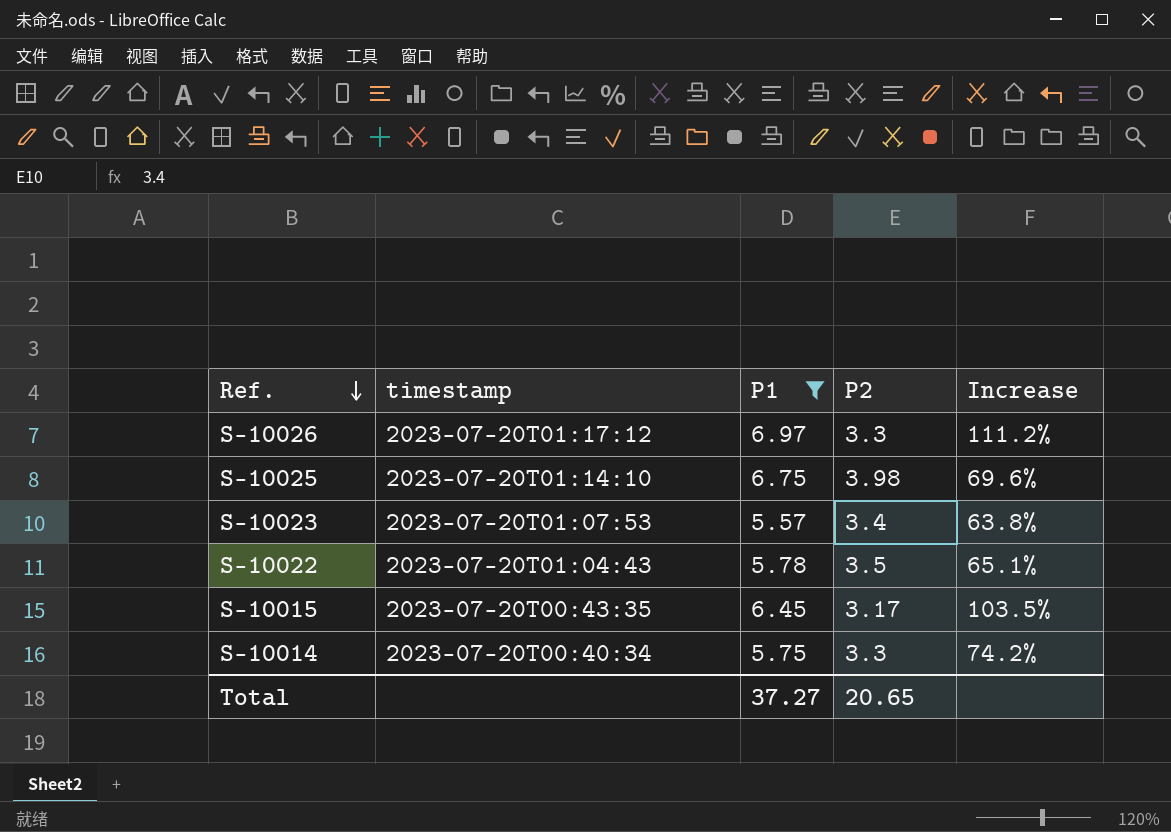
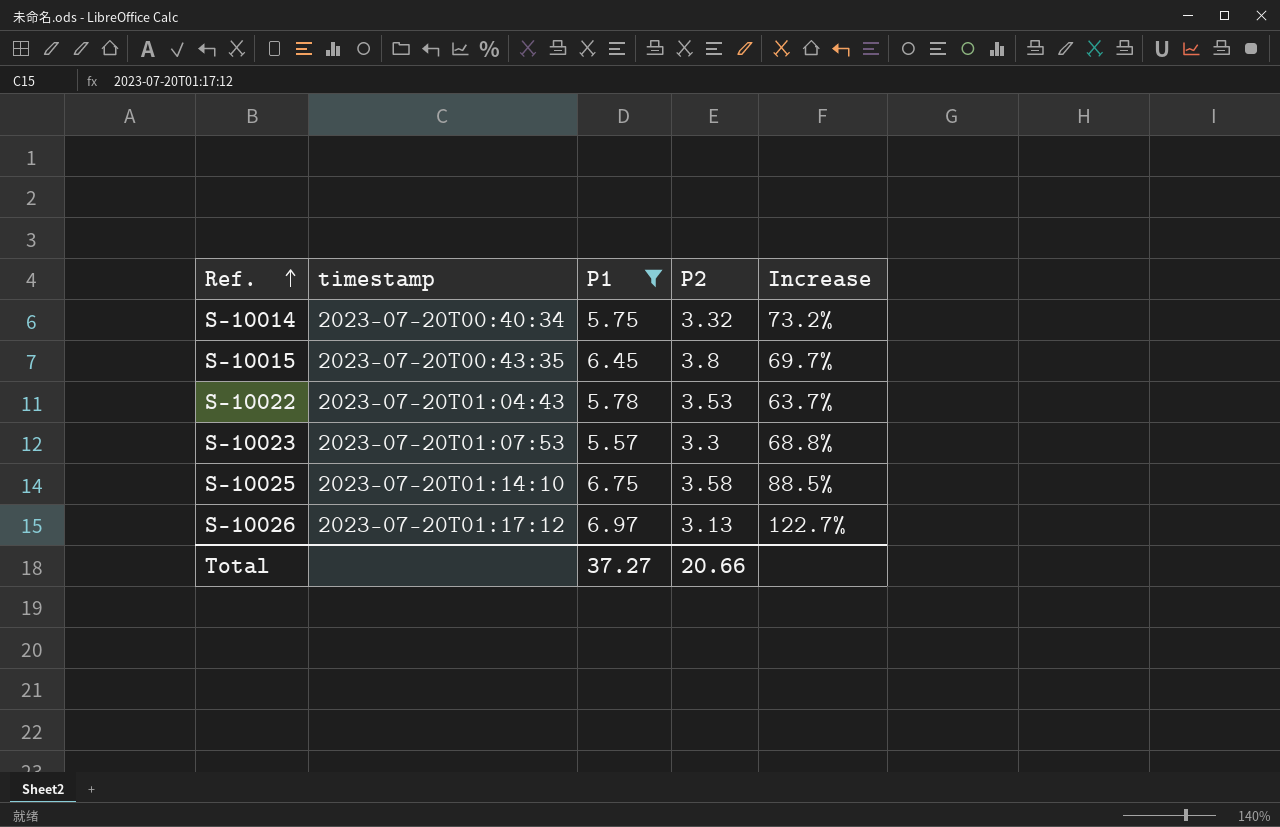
row order: Ref. descending -> Ref. ascending
S-10014 | P2: 3.3 -> 3.32
S-10014 | Increase: 74.2% -> 73.2%
S-10015 | P2: 3.17 -> 3.8
S-10015 | Increase: 103.5% -> 69.7%
S-10022 | P2: 3.5 -> 3.53
S-10022 | Increase: 65.1% -> 63.7%
S-10023 | P2: 3.4 -> 3.3
S-10023 | Increase: 63.8% -> 68.8%
S-10025 | P2: 3.98 -> 3.58
S-10025 | Increase: 69.6% -> 88.5%
S-10026 | P2: 3.3 -> 3.13
S-10026 | Increase: 111.2% -> 122.7%
Total | P2: 20.65 -> 20.66

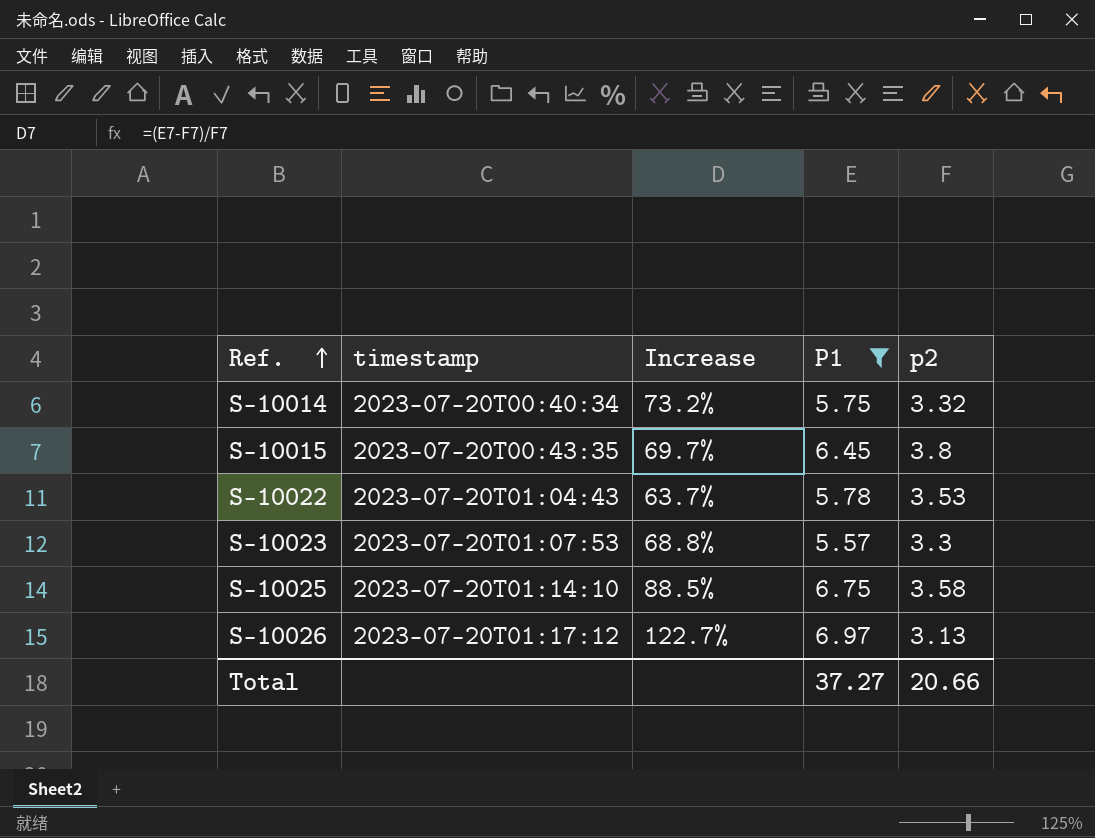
column Increase | position: 5 -> 3
column name: P2 -> p2

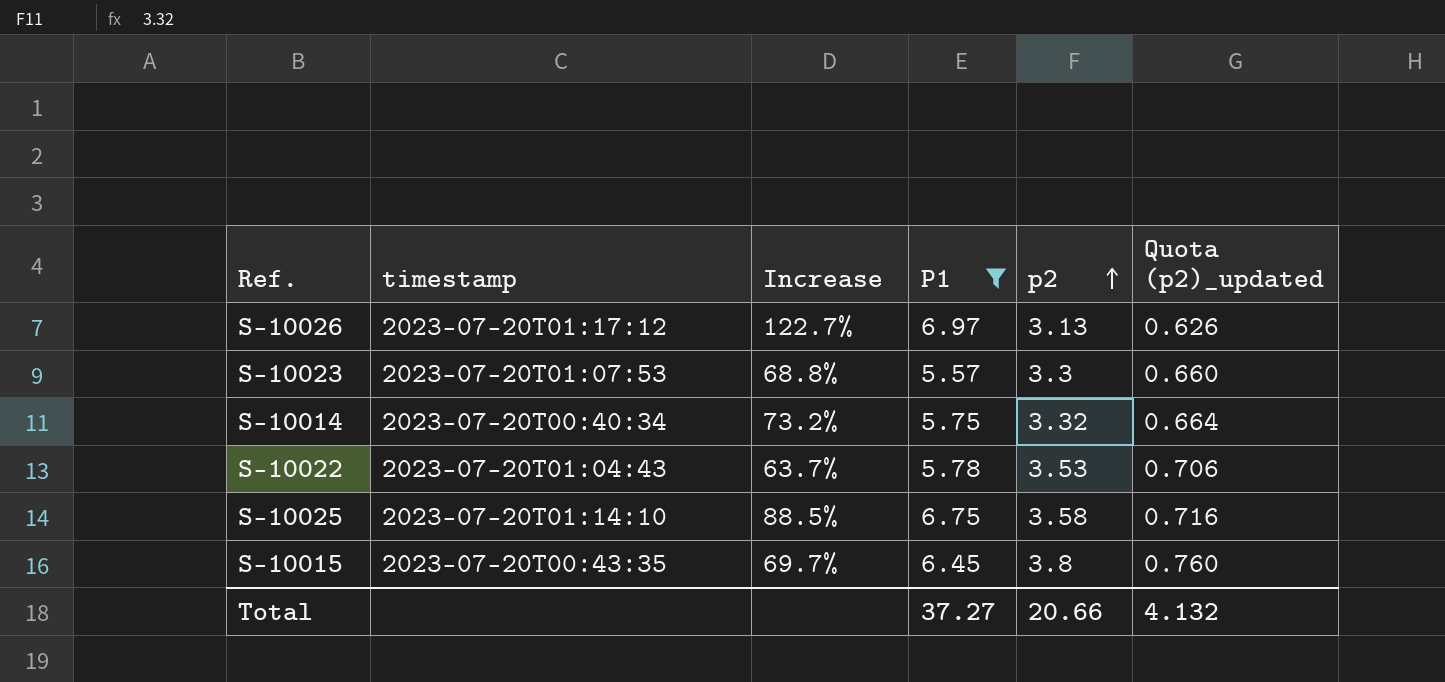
row order: Ref. ascending -> p2 ascending
column Quota (p2)_updated | formula: none -> [p2] * 0.2

